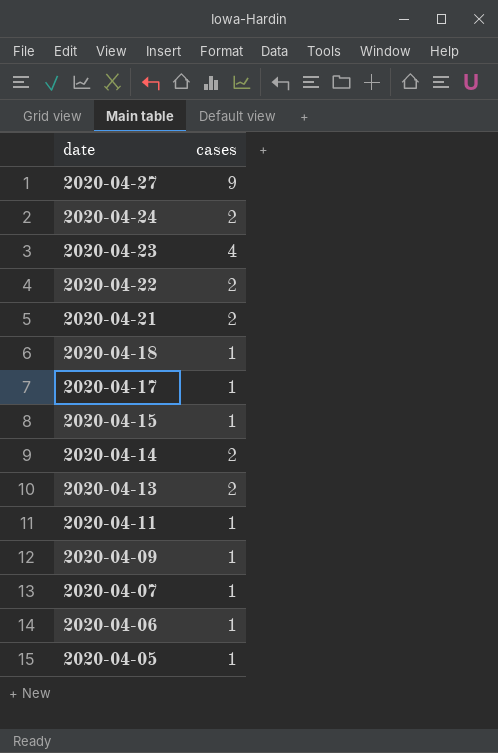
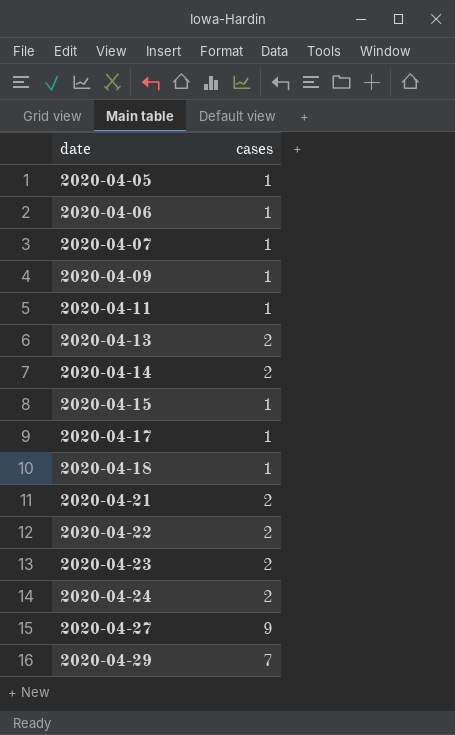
row order: date descending -> date ascending
2020-04-23 | cases: 4 -> 2
row 2020-04-29: none -> 7

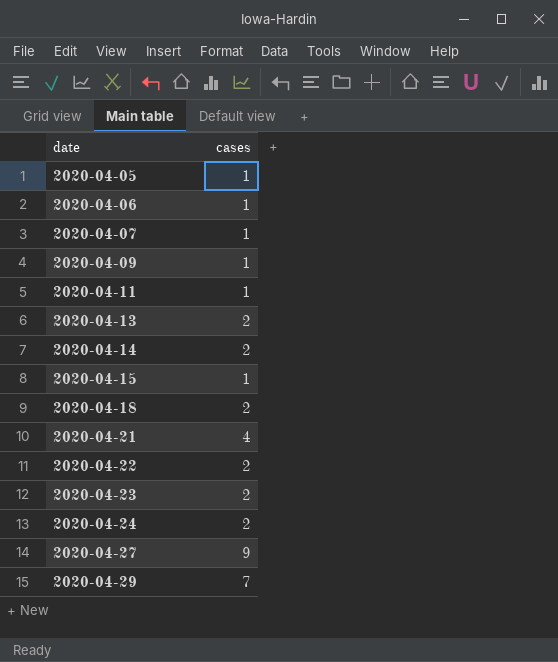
row 2020-04-17: 1 -> none
2020-04-18 | cases: 1 -> 2
2020-04-21 | cases: 2 -> 4

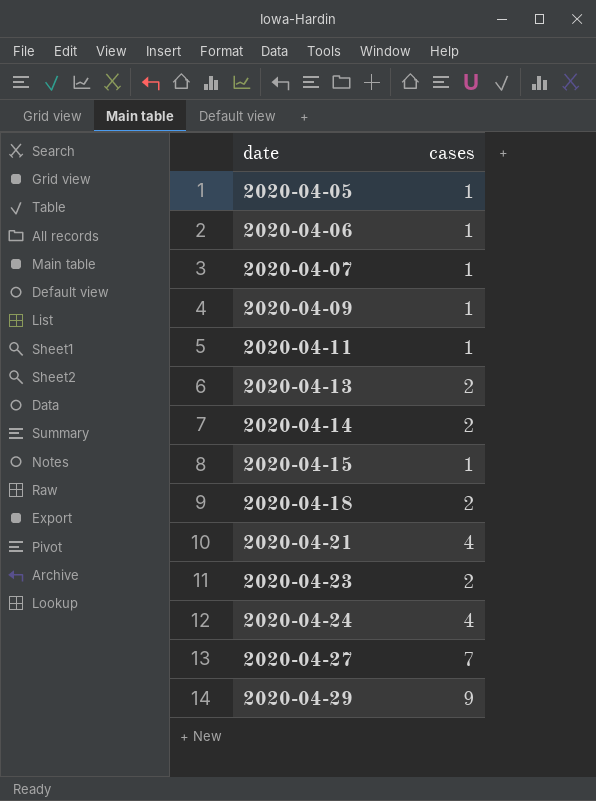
row 2020-04-22: 2 -> none
2020-04-24 | cases: 2 -> 4
2020-04-27 | cases: 9 -> 7
2020-04-29 | cases: 7 -> 9

